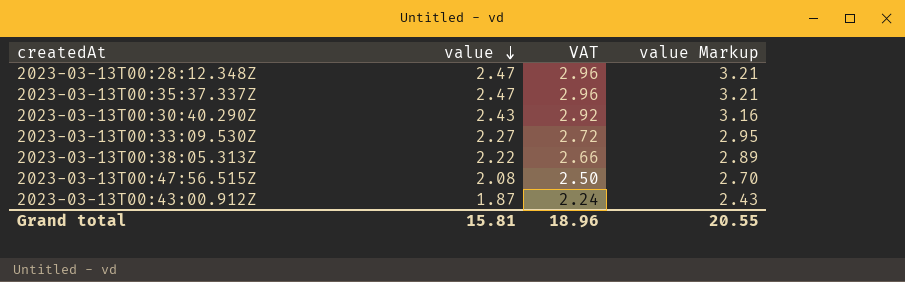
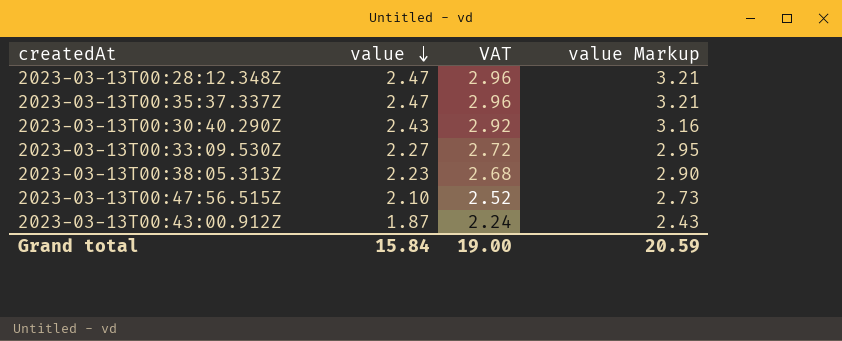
2023-03-13T00:38:05.313Z | value: 2.22 -> 2.23
2023-03-13T00:38:05.313Z | VAT: 2.66 -> 2.68
2023-03-13T00:38:05.313Z | value Markup: 2.89 -> 2.90
2023-03-13T00:47:56.515Z | value: 2.08 -> 2.10
2023-03-13T00:47:56.515Z | VAT: 2.50 -> 2.52
2023-03-13T00:47:56.515Z | value Markup: 2.70 -> 2.73
Grand total | value: 15.81 -> 15.84
Grand total | VAT: 18.96 -> 19.00
Grand total | value Markup: 20.55 -> 20.59

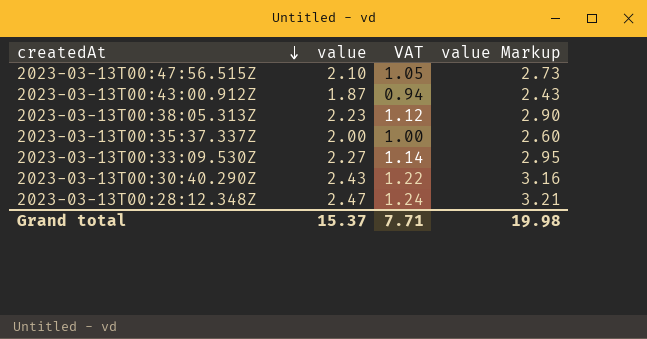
row order: value descending -> createdAt descending
column VAT | formula: [value] * 1.2 -> [value] * 0.5
2023-03-13T00:35:37.337Z | value: 2.47 -> 2.00
2023-03-13T00:35:37.337Z | value Markup: 3.21 -> 2.60
Grand total | value: 15.84 -> 15.37
Grand total | VAT: 19.00 -> 7.71
Grand total | value Markup: 20.59 -> 19.98

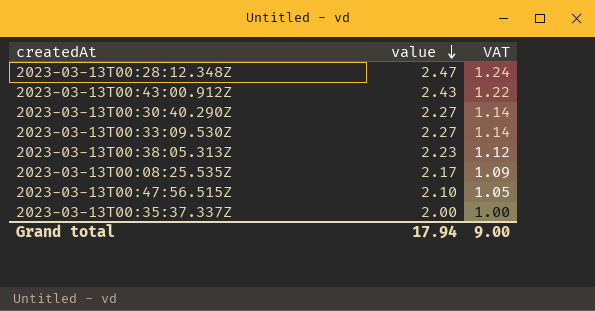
row order: createdAt descending -> value descending
column value Markup | formula: [value] * 1.3 -> none
2023-03-13T00:43:00.912Z | value: 1.87 -> 2.43
2023-03-13T00:43:00.912Z | VAT: 0.94 -> 1.22
2023-03-13T00:30:40.290Z | value: 2.43 -> 2.27
2023-03-13T00:30:40.290Z | VAT: 1.22 -> 1.14
row 2023-03-13T00:08:25.535Z: none -> 2.17 | 1.09
Grand total | value: 15.37 -> 17.94
Grand total | VAT: 7.71 -> 9.00

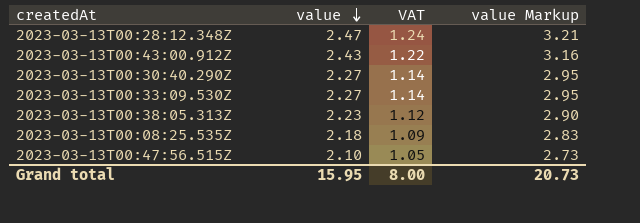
column value Markup | formula: none -> [value] * 1.3
row 2023-03-13T00:35:37.337Z: 2.00 | 1.00 -> none
2023-03-13T00:08:25.535Z | value: 2.17 -> 2.18
Grand total | value: 17.94 -> 15.95
Grand total | VAT: 9.00 -> 8.00

